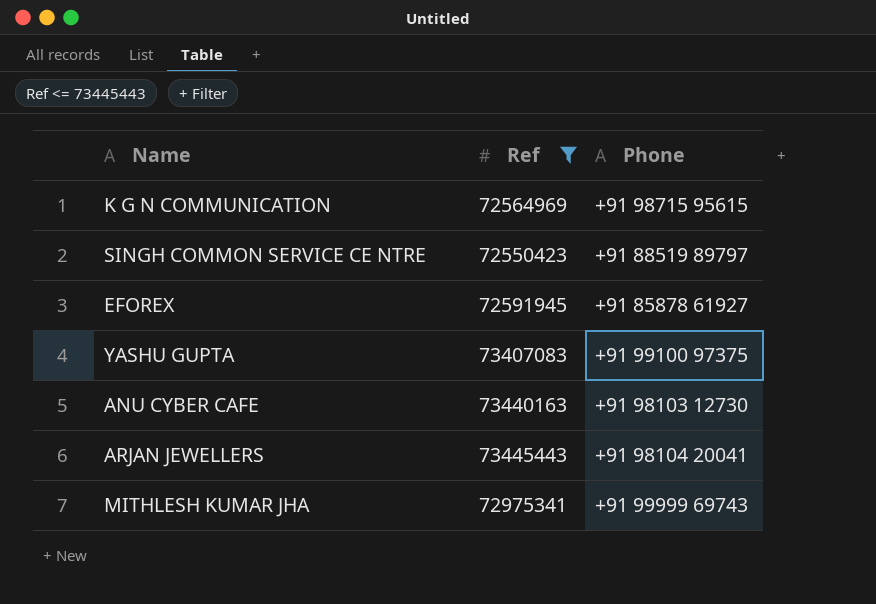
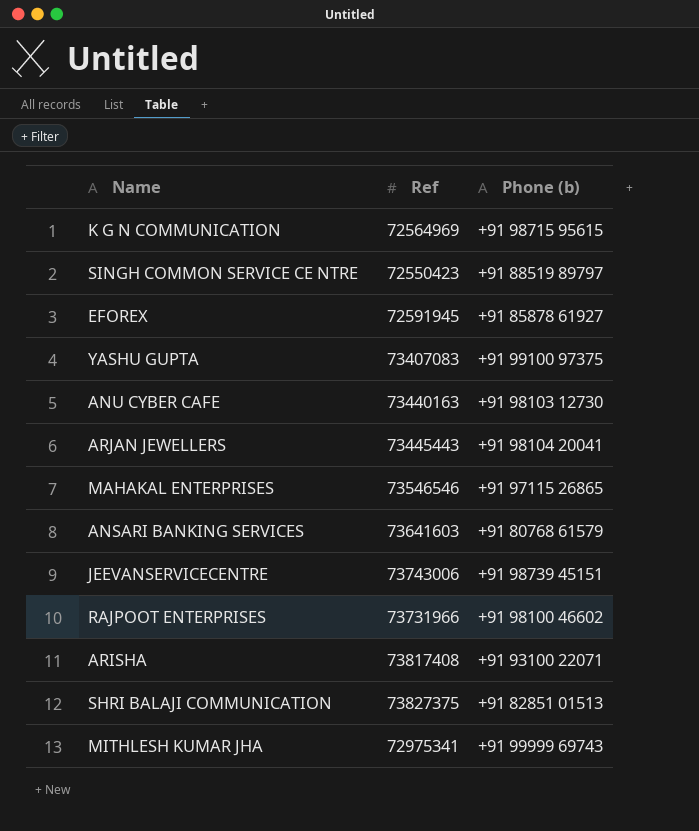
filter: Ref <= 73445443 -> none
column name: Phone -> Phone (b)

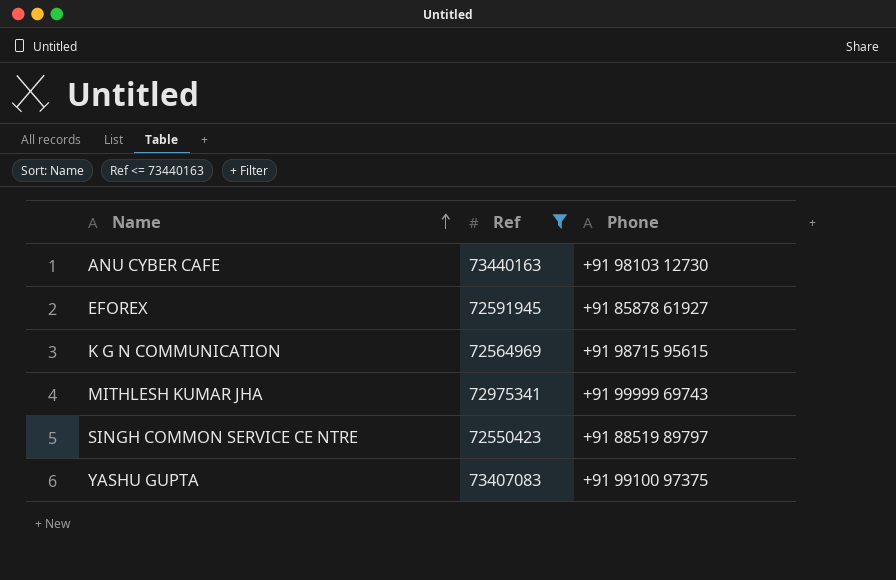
filter: none -> Ref <= 73440163
row order: none -> Name ascending
column name: Phone (b) -> Phone

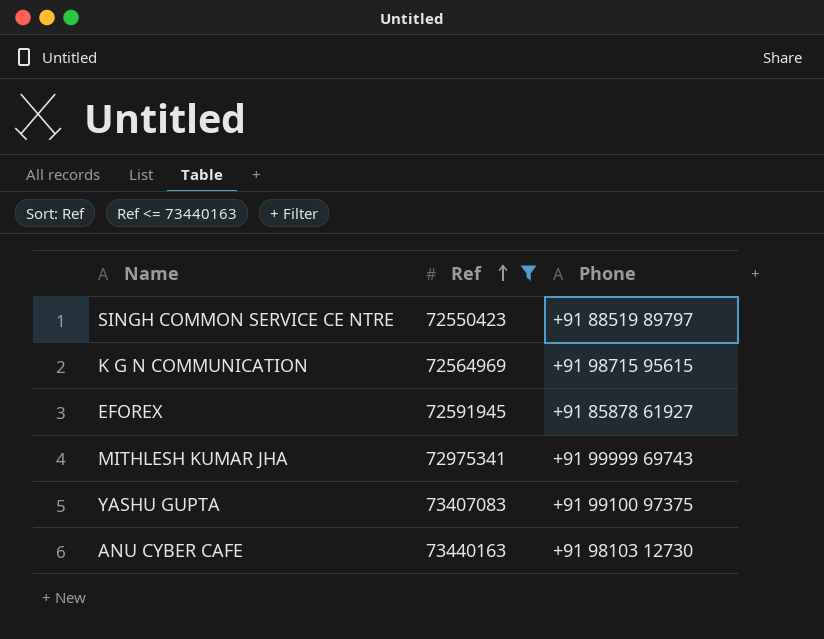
row order: Name ascending -> Ref ascending

